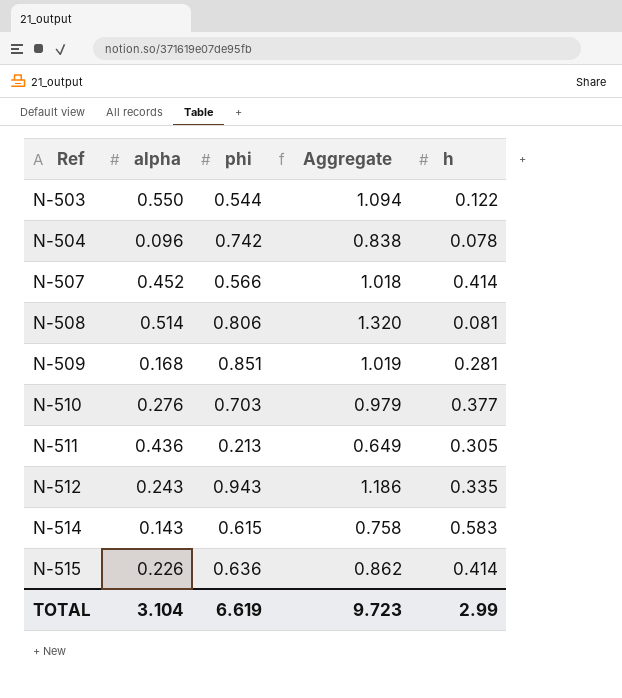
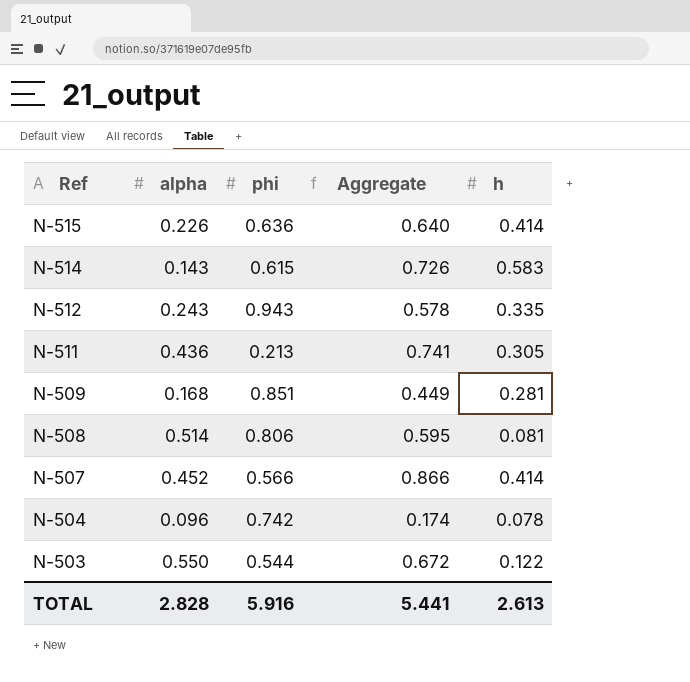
row order: Ref ascending -> Ref descending
column Aggregate | formula: [alpha] + [phi] -> [alpha] + [h]
row N-510: 0.276 | 0.703 | 0.979 | 0.377 -> none
TOTAL | alpha: 3.104 -> 2.828
TOTAL | phi: 6.619 -> 5.916
TOTAL | Aggregate: 9.723 -> 5.441
TOTAL | h: 2.99 -> 2.613

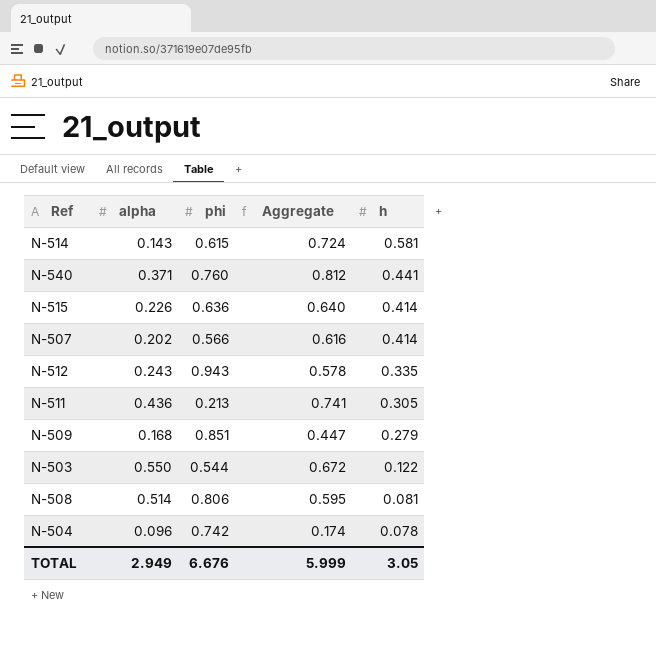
row order: Ref descending -> h descending
N-514 | Aggregate: 0.726 -> 0.724
N-514 | h: 0.583 -> 0.581
row N-540: none -> 0.371 | 0.760 | 0.812 | 0.441
N-507 | alpha: 0.452 -> 0.202
N-507 | Aggregate: 0.866 -> 0.616
N-509 | Aggregate: 0.449 -> 0.447
N-509 | h: 0.281 -> 0.279
TOTAL | alpha: 2.828 -> 2.949
TOTAL | phi: 5.916 -> 6.676
TOTAL | Aggregate: 5.441 -> 5.999
TOTAL | h: 2.613 -> 3.05

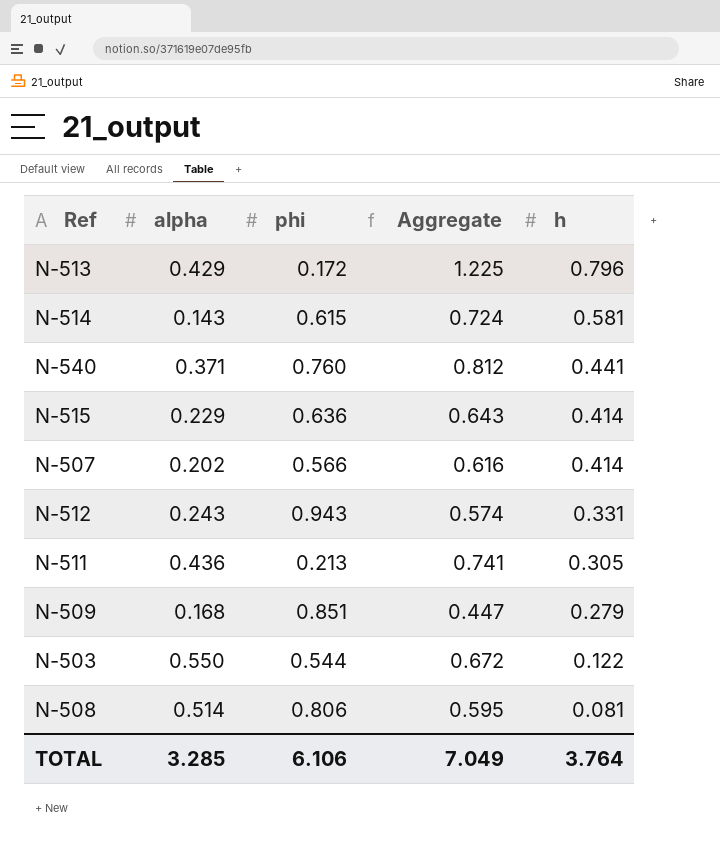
row N-504: 0.096 | 0.742 | 0.174 | 0.078 -> none
row N-513: none -> 0.429 | 0.172 | 1.225 | 0.796
N-515 | alpha: 0.226 -> 0.229
N-515 | Aggregate: 0.640 -> 0.643
N-512 | Aggregate: 0.578 -> 0.574
N-512 | h: 0.335 -> 0.331
TOTAL | alpha: 2.949 -> 3.285
TOTAL | phi: 6.676 -> 6.106
TOTAL | Aggregate: 5.999 -> 7.049
TOTAL | h: 3.05 -> 3.764

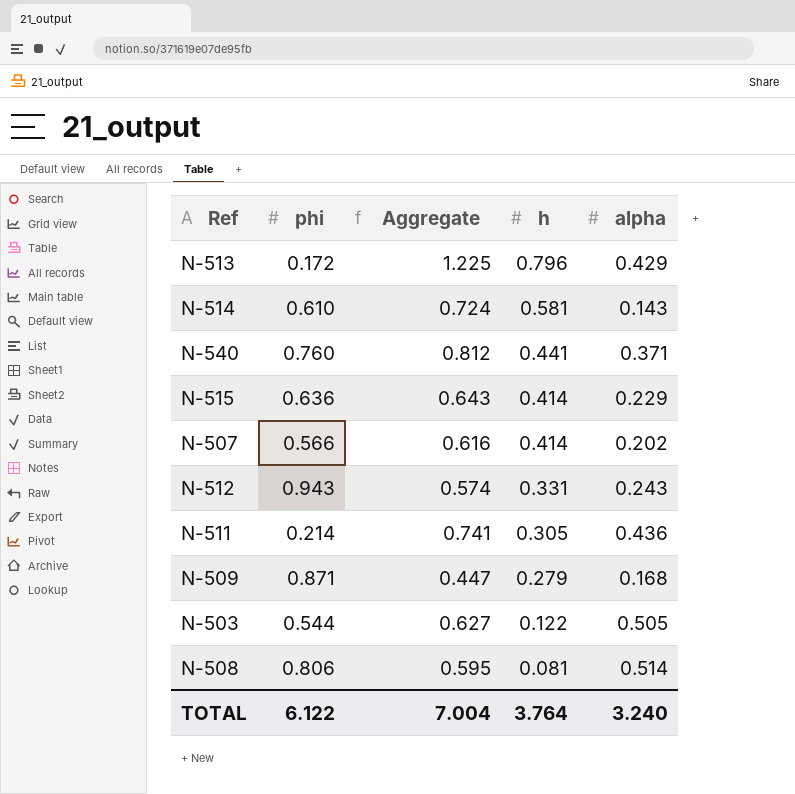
column alpha | position: 2 -> 5
N-514 | phi: 0.615 -> 0.610
N-511 | phi: 0.213 -> 0.214
N-509 | phi: 0.851 -> 0.871
N-503 | Aggregate: 0.672 -> 0.627
N-503 | alpha: 0.550 -> 0.505
TOTAL | phi: 6.106 -> 6.122
TOTAL | Aggregate: 7.049 -> 7.004
TOTAL | alpha: 3.285 -> 3.240

